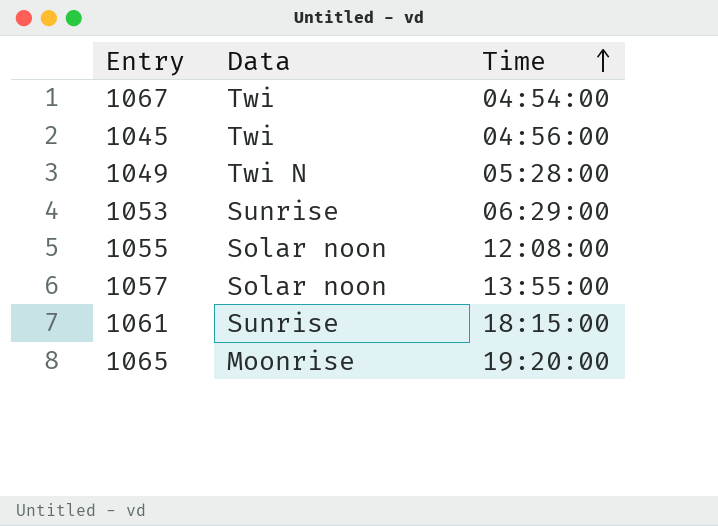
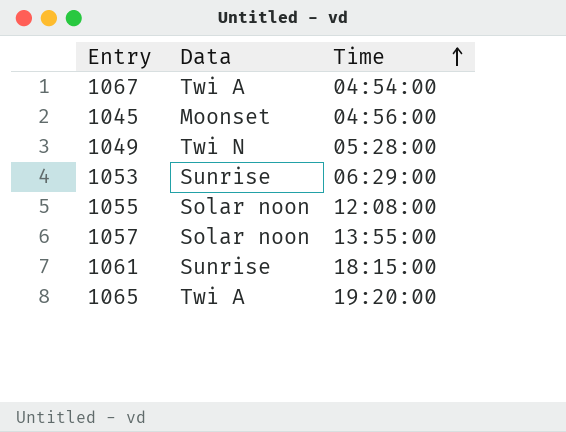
1067 | Data: Twi -> Twi A
1045 | Data: Twi -> Moonset
1065 | Data: Moonrise -> Twi A

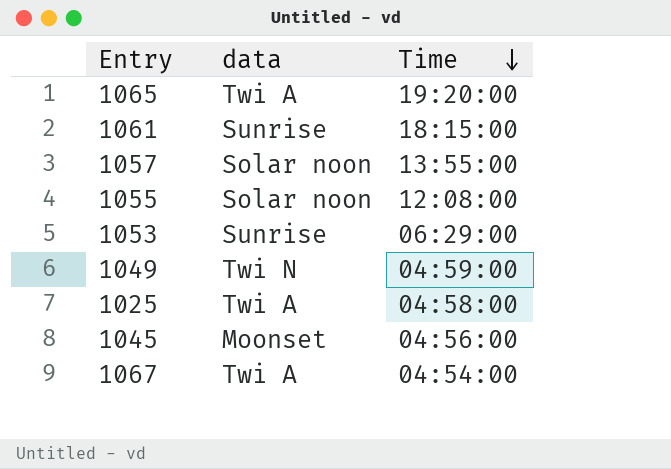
row order: Time ascending -> Time descending
column name: Data -> data
1049 | Time: 05:28:00 -> 04:59:00
row 1025: none -> Twi A | 04:58:00

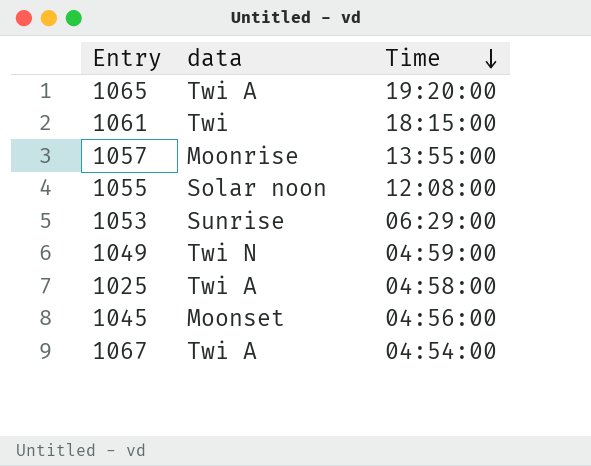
1061 | data: Sunrise -> Twi
1057 | data: Solar noon -> Moonrise

